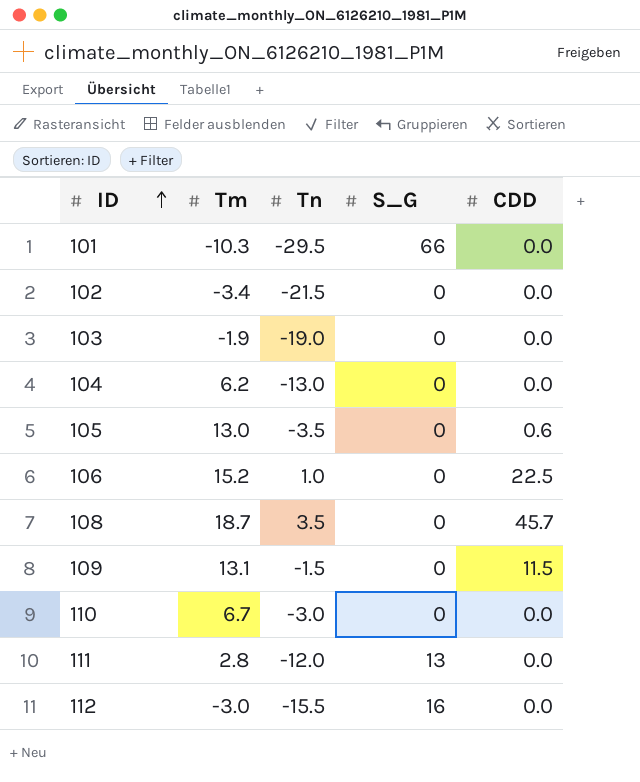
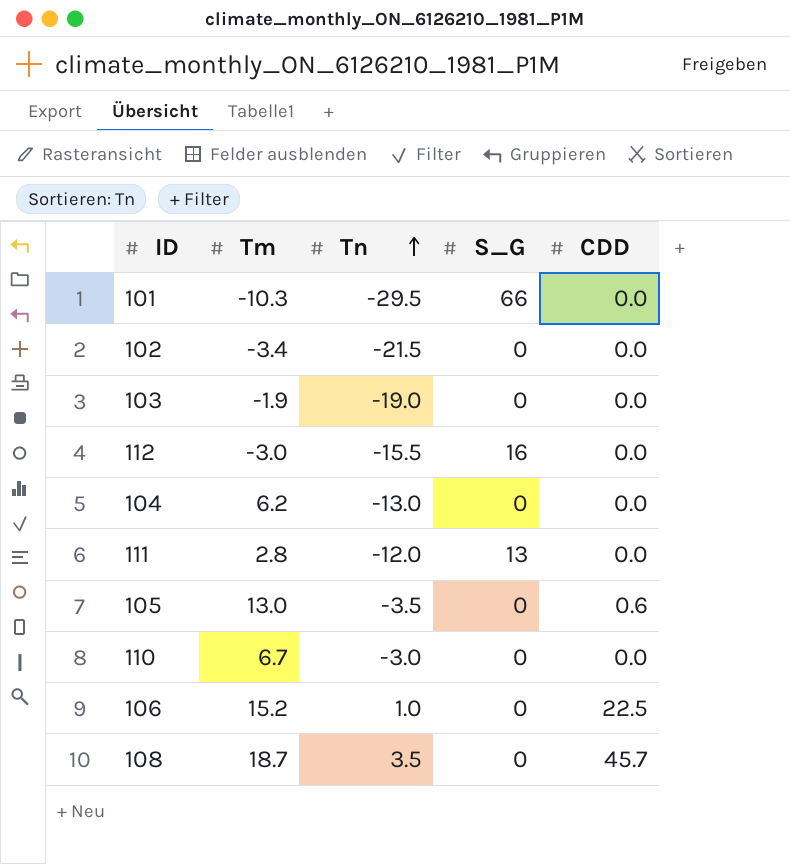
row order: ID ascending -> Tn ascending
row 109: 13.1 | -1.5 | 0 | 11.5 -> none

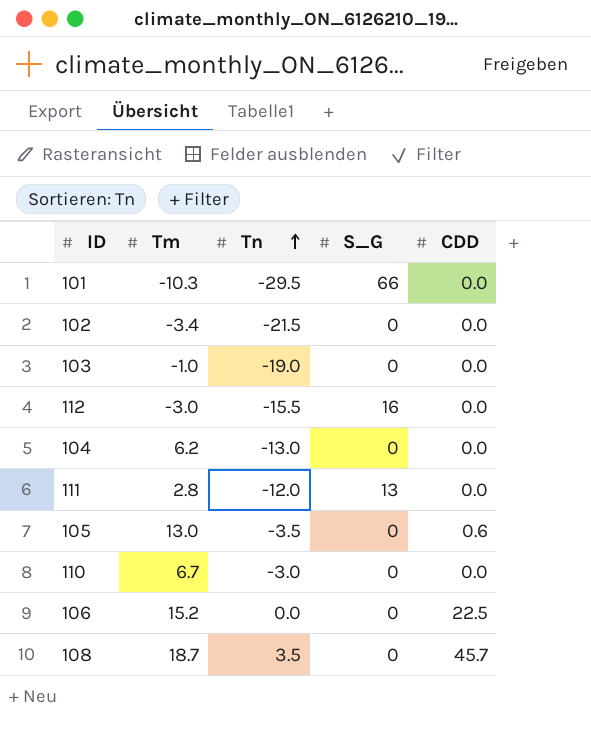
103 | Tm: -1.9 -> -1.0
106 | Tn: 1.0 -> 0.0

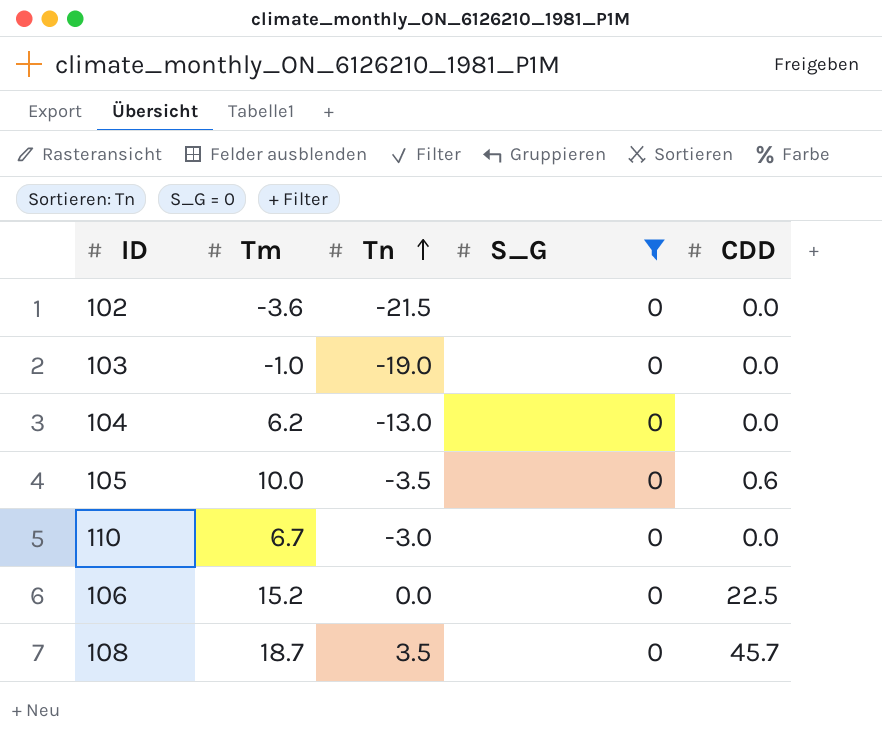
filter: none -> S_G = 0
102 | Tm: -3.4 -> -3.6
105 | Tm: 13.0 -> 10.0

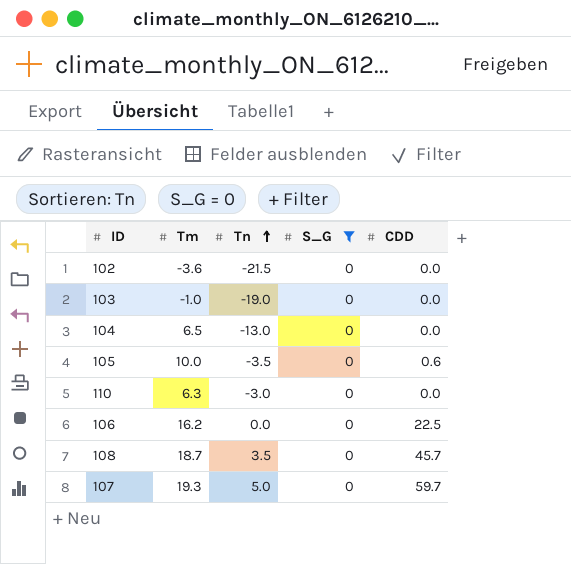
104 | Tm: 6.2 -> 6.5
110 | Tm: 6.7 -> 6.3
106 | Tm: 15.2 -> 16.2
row 107: none -> 19.3 | 5.0 | 0 | 59.7

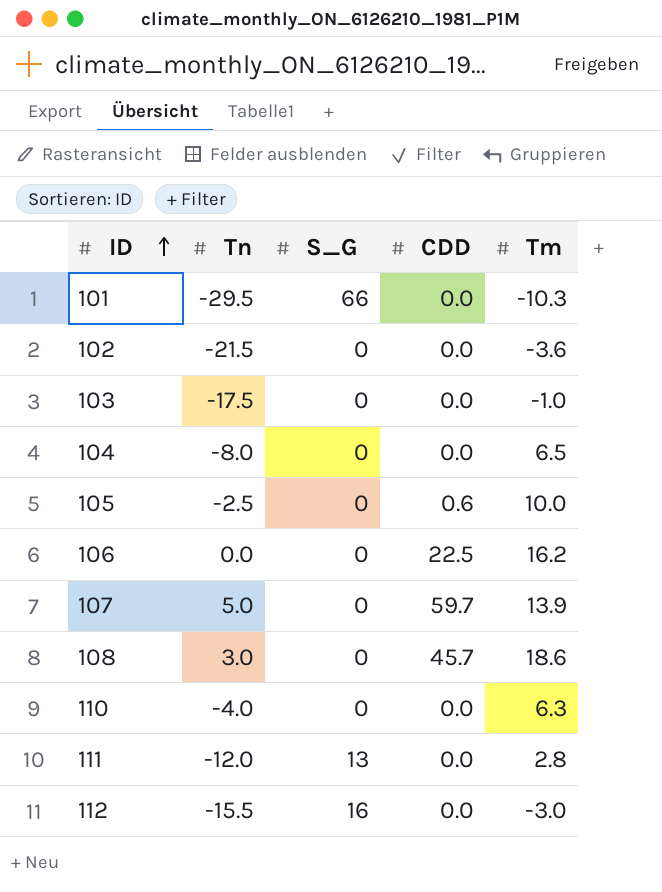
filter: S_G = 0 -> none
row order: Tn ascending -> ID ascending
column Tm | position: 2 -> 5
103 | Tn: -19.0 -> -17.5
104 | Tn: -13.0 -> -8.0
105 | Tn: -3.5 -> -2.5
107 | Tm: 19.3 -> 13.9
108 | Tn: 3.5 -> 3.0
108 | Tm: 18.7 -> 18.6
110 | Tn: -3.0 -> -4.0

